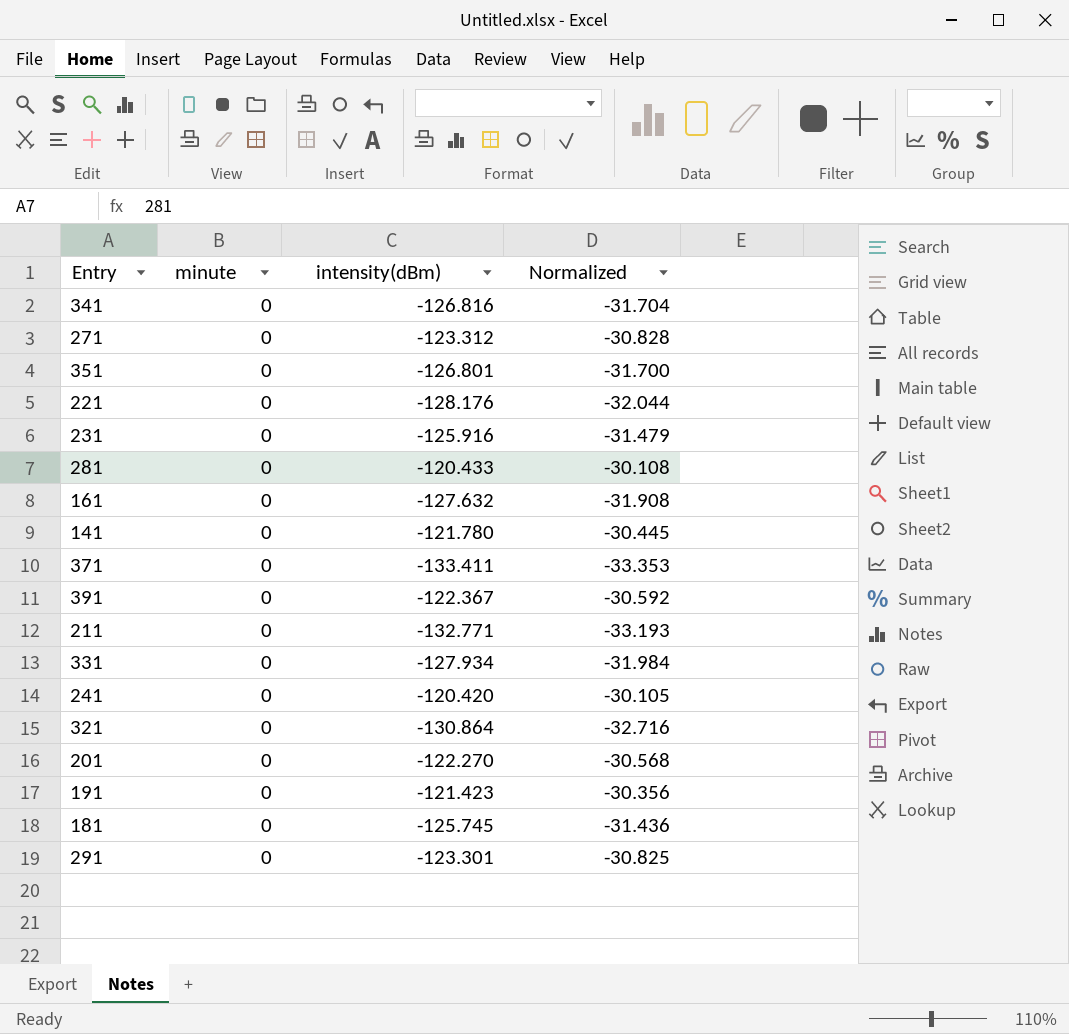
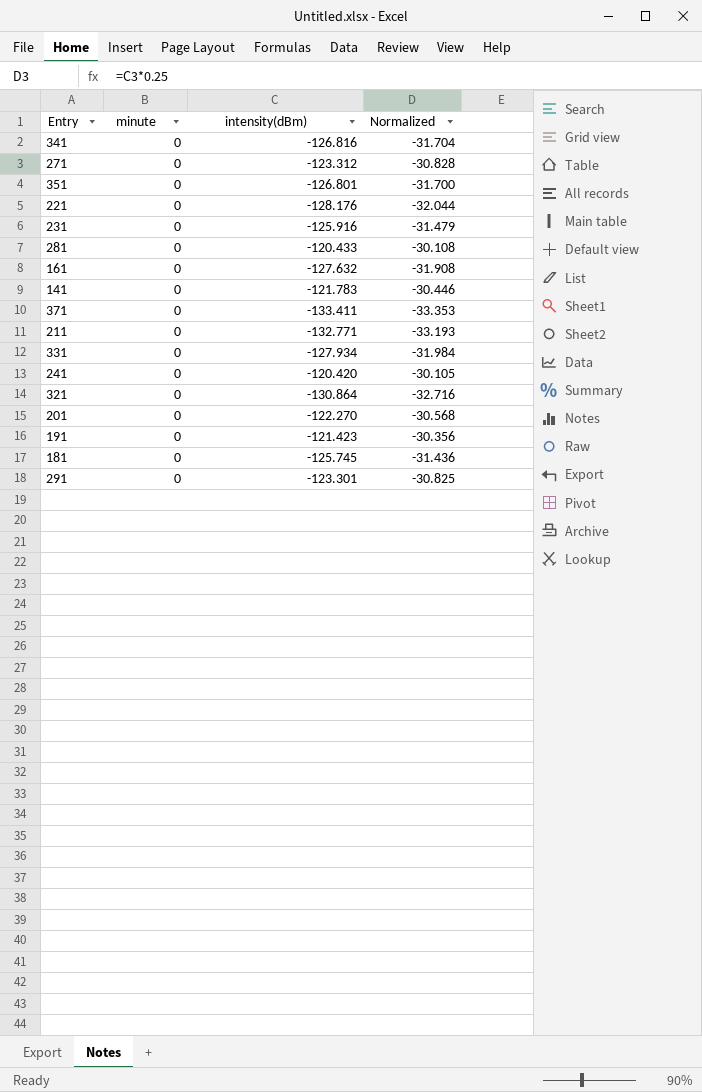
row 391: 0 | -122.367 | -30.592 -> none
141 | intensity(dBm): -121.780 -> -121.783
141 | Normalized: -30.445 -> -30.446

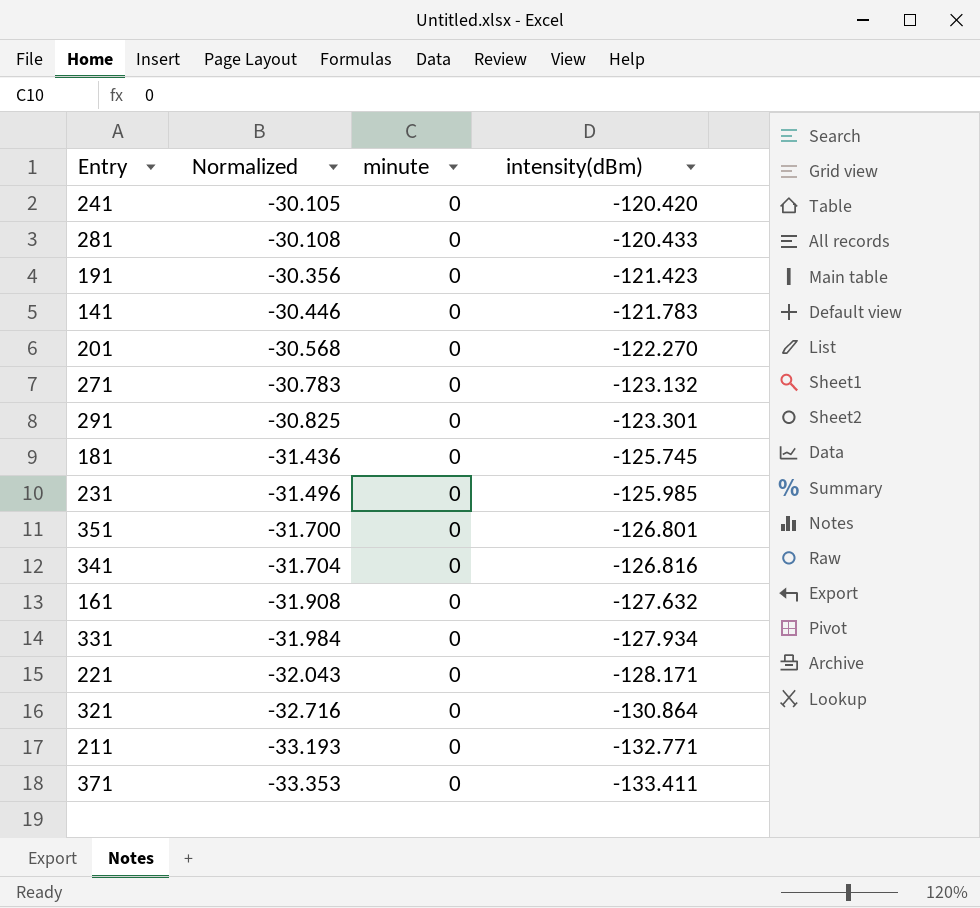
row order: none -> Normalized descending
column Normalized | position: 4 -> 2
271 | Normalized: -30.828 -> -30.783
271 | intensity(dBm): -123.312 -> -123.132
231 | Normalized: -31.479 -> -31.496
231 | intensity(dBm): -125.916 -> -125.985
221 | Normalized: -32.044 -> -32.043
221 | intensity(dBm): -128.176 -> -128.171

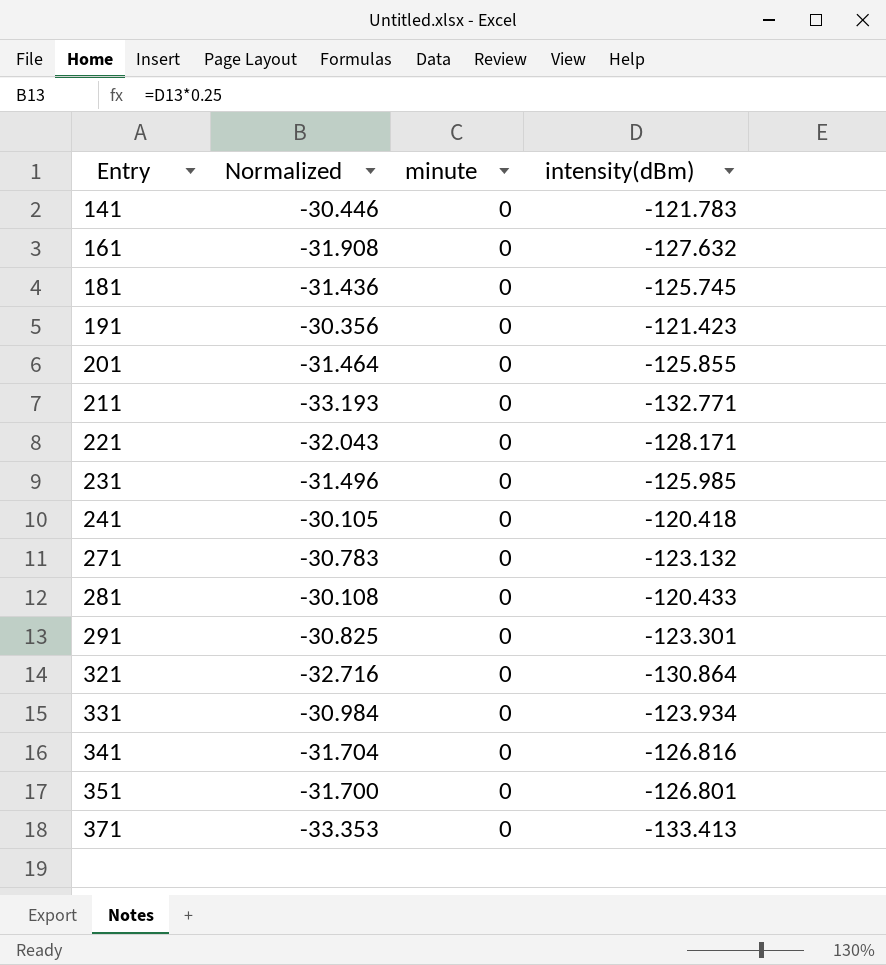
row order: Normalized descending -> Entry ascending
201 | Normalized: -30.568 -> -31.464
201 | intensity(dBm): -122.270 -> -125.855
241 | intensity(dBm): -120.420 -> -120.418
331 | Normalized: -31.984 -> -30.984
331 | intensity(dBm): -127.934 -> -123.934
371 | intensity(dBm): -133.411 -> -133.413

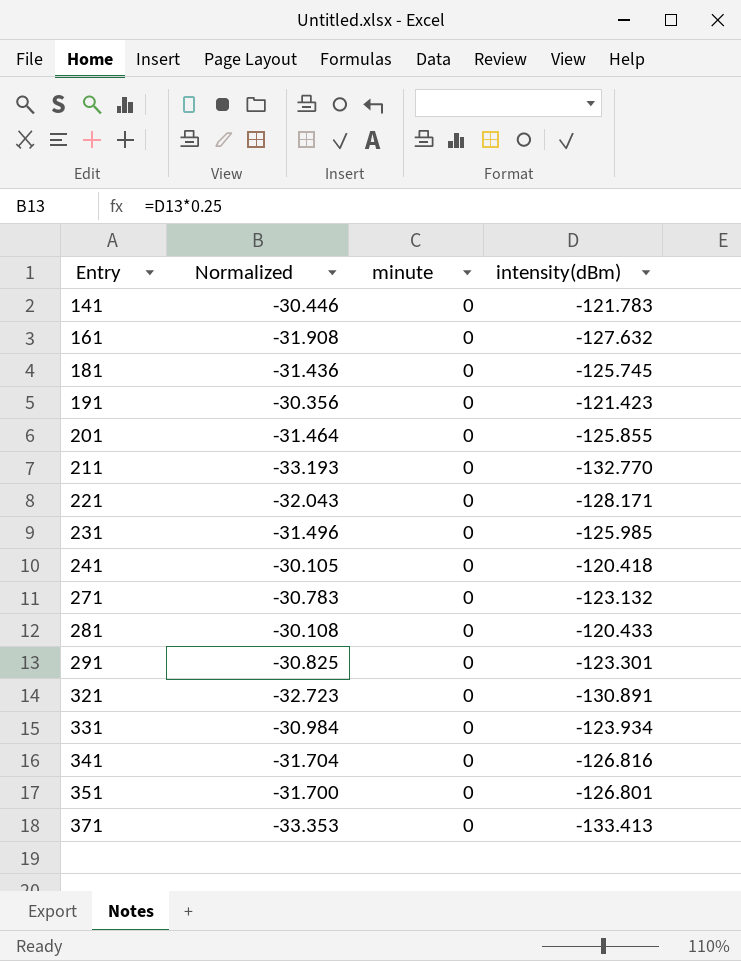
211 | intensity(dBm): -132.771 -> -132.770
321 | Normalized: -32.716 -> -32.723
321 | intensity(dBm): -130.864 -> -130.891

